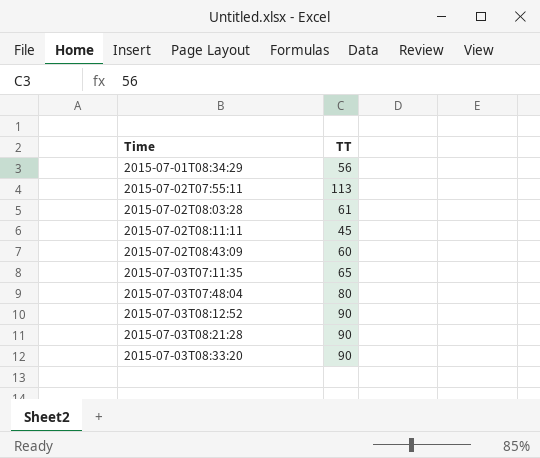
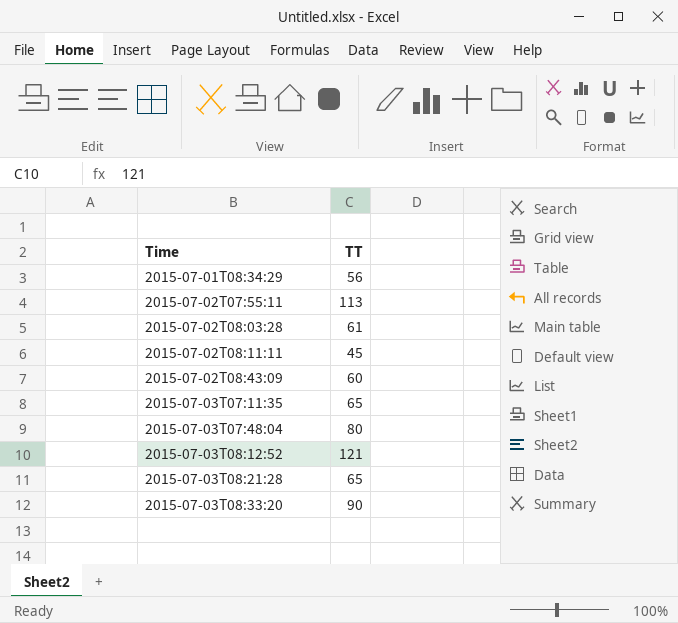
2015-07-03T08:12:52 | TT: 90 -> 121
2015-07-03T08:21:28 | TT: 90 -> 65

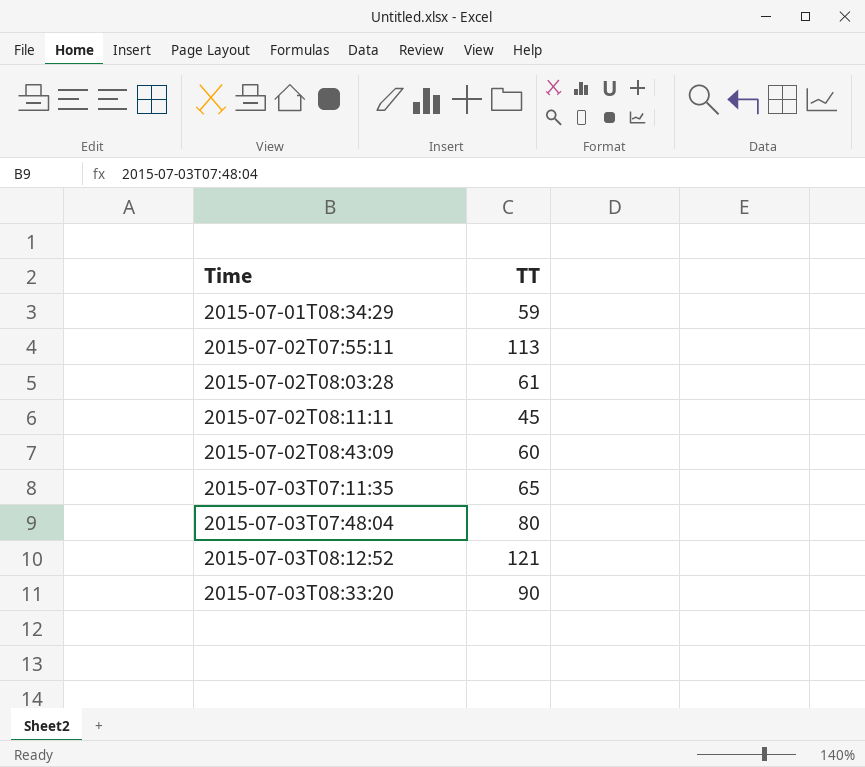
row 2015-07-03T08:21:28: 65 -> none
2015-07-01T08:34:29 | TT: 56 -> 59

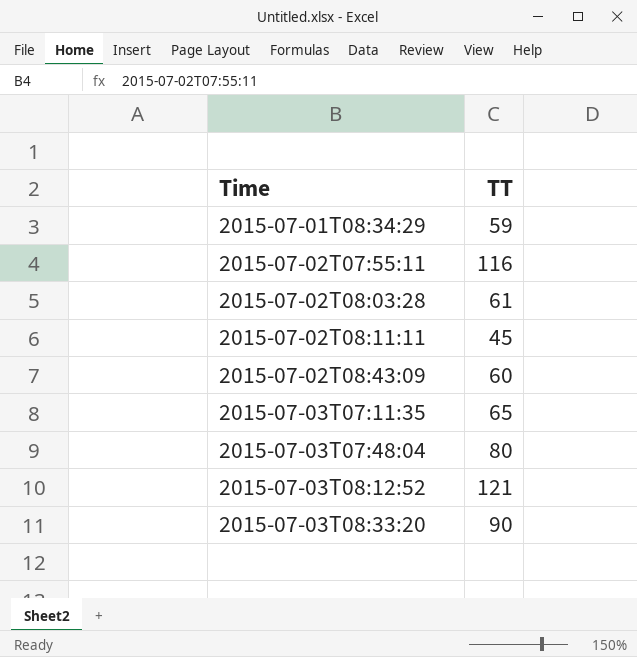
2015-07-02T07:55:11 | TT: 113 -> 116

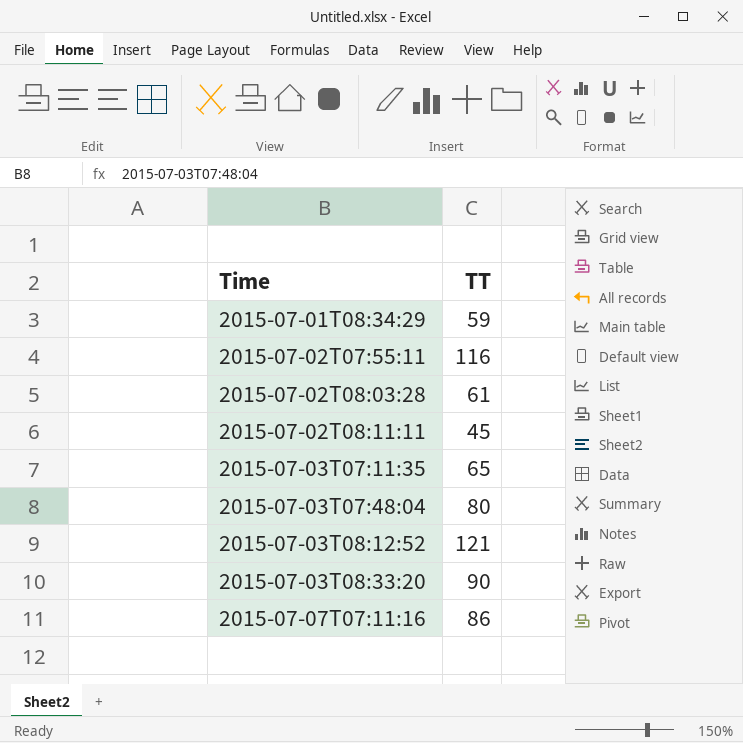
row 2015-07-02T08:43:09: 60 -> none
row 2015-07-07T07:11:16: none -> 86

